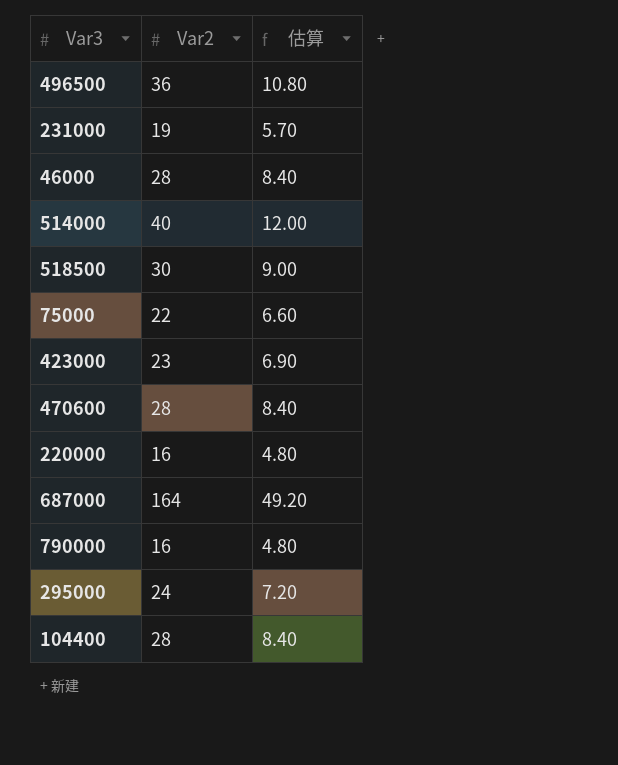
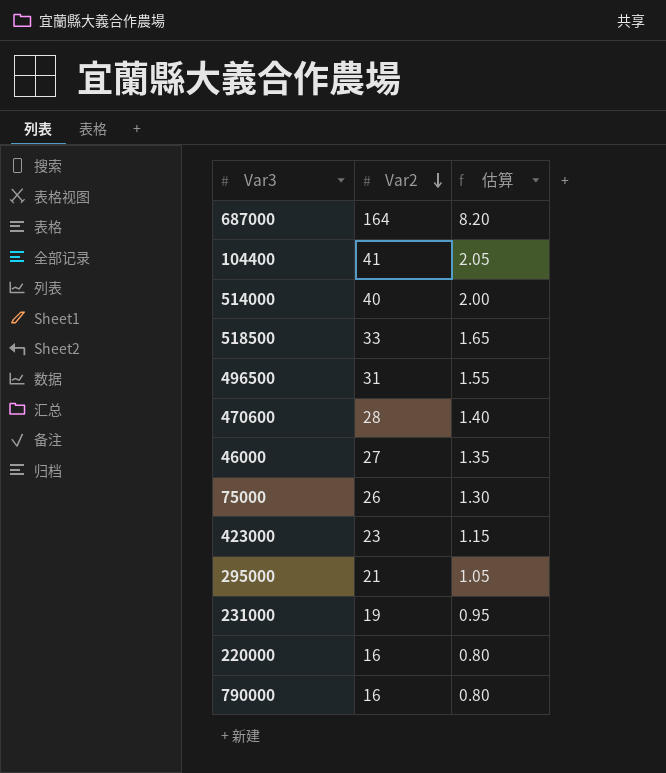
row order: none -> Var2 descending
column 估算 | formula: [Var2] * 0.3 -> [Var2] * 0.05
104400 | Var2: 28 -> 41
518500 | Var2: 30 -> 33
496500 | Var2: 36 -> 31
46000 | Var2: 28 -> 27
75000 | Var2: 22 -> 26
295000 | Var2: 24 -> 21

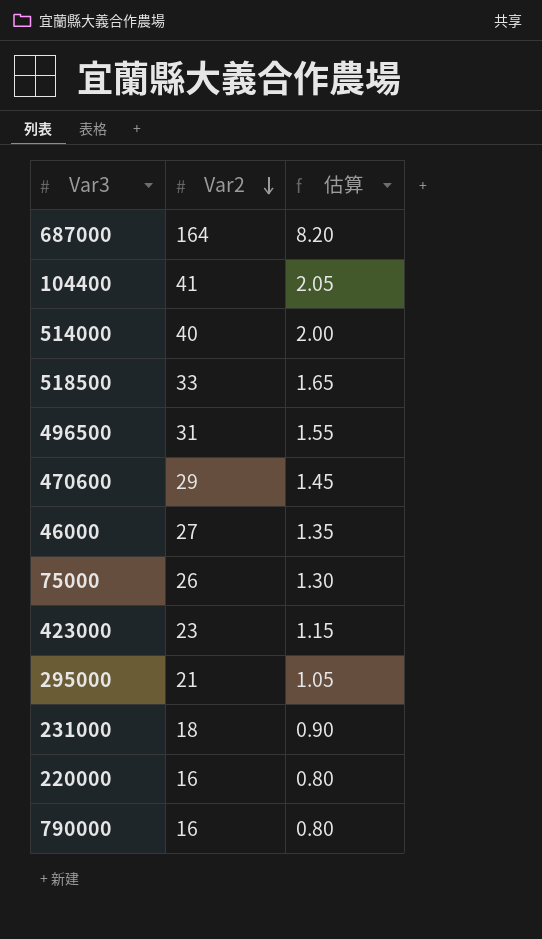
470600 | Var2: 28 -> 29
470600 | 估算: 1.40 -> 1.45
231000 | Var2: 19 -> 18
231000 | 估算: 0.95 -> 0.90

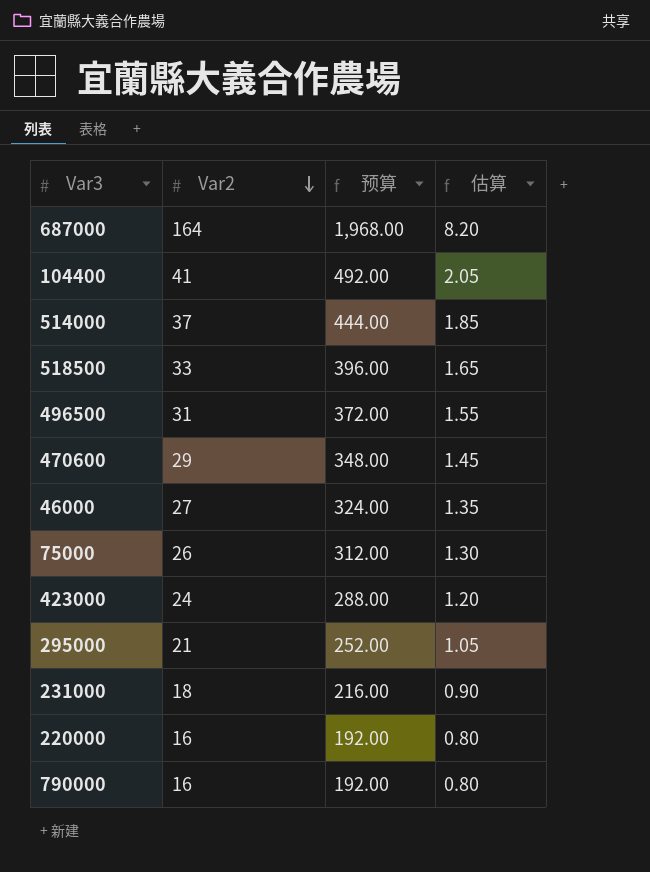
column 预算 | formula: none -> [Var2] * 12
514000 | Var2: 40 -> 37
514000 | 估算: 2.00 -> 1.85
423000 | Var2: 23 -> 24
423000 | 估算: 1.15 -> 1.20

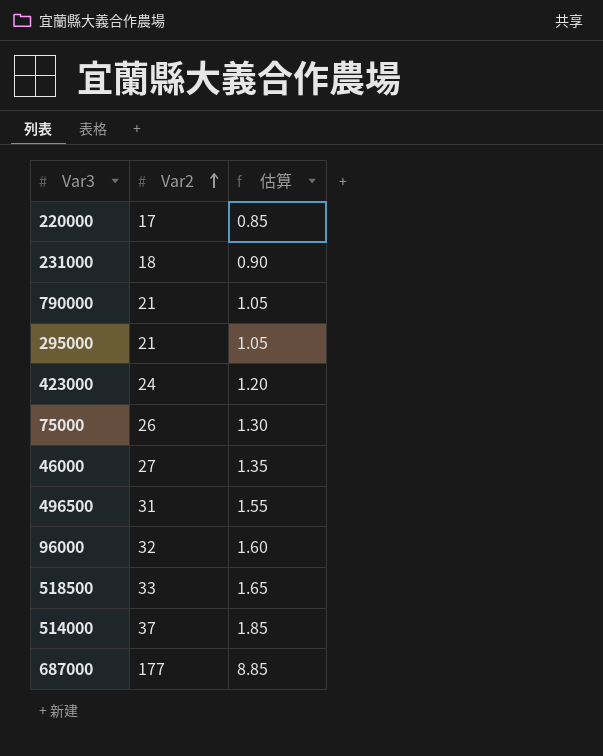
row order: Var2 descending -> Var2 ascending
column 预算 | formula: [Var2] * 12 -> none
row 104400: 41 | 492.00 | 2.05 -> none
row 470600: 29 | 348.00 | 1.45 -> none
220000 | Var2: 16 -> 17
220000 | 估算: 0.80 -> 0.85
790000 | Var2: 16 -> 21
790000 | 估算: 0.80 -> 1.05
row 96000: none -> 32 | 1.60
687000 | Var2: 164 -> 177
687000 | 估算: 8.20 -> 8.85

